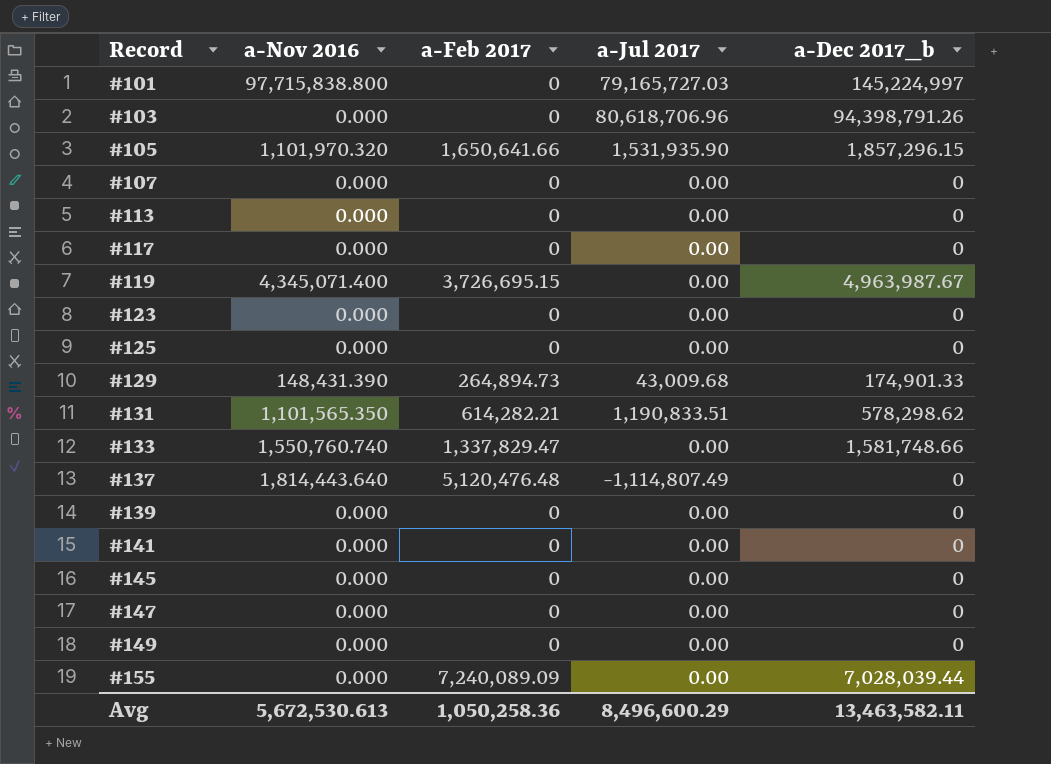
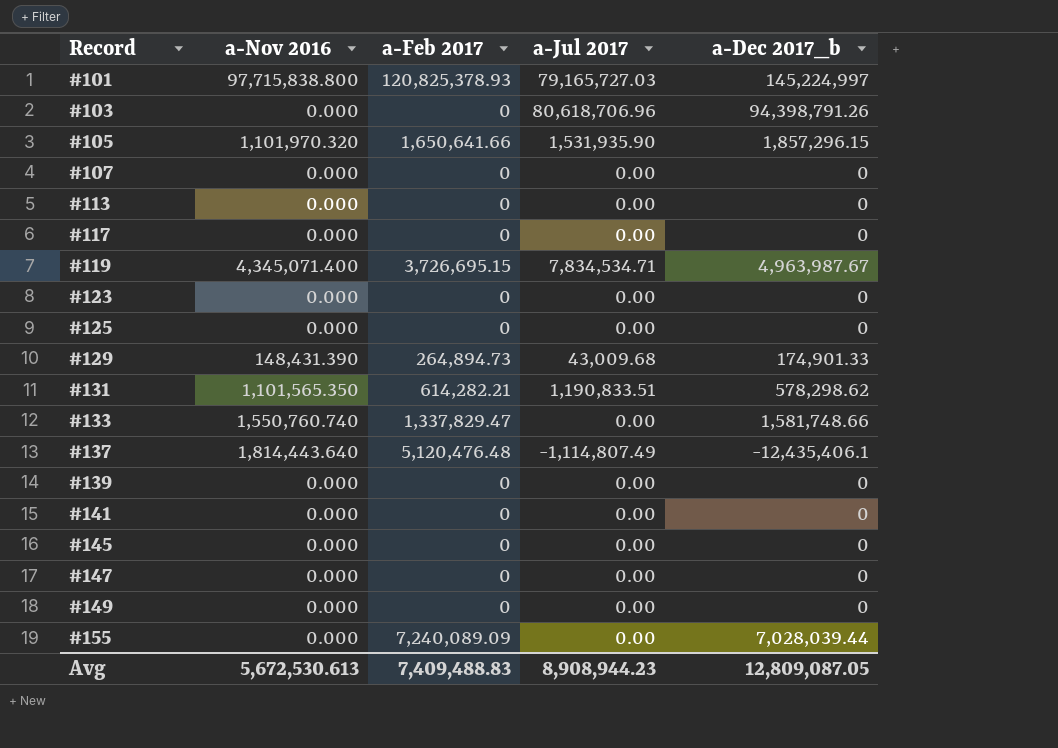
#101 | a-Feb 2017: 0 -> 120,825,378.93
#119 | a-Jul 2017: 0.00 -> 7,834,534.71
#137 | a-Dec 2017_b: 0 -> -12,435,406.1
Avg | a-Feb 2017: 1,050,258.36 -> 7,409,488.83
Avg | a-Jul 2017: 8,496,600.29 -> 8,908,944.23
Avg | a-Dec 2017_b: 13,463,582.11 -> 12,809,087.05

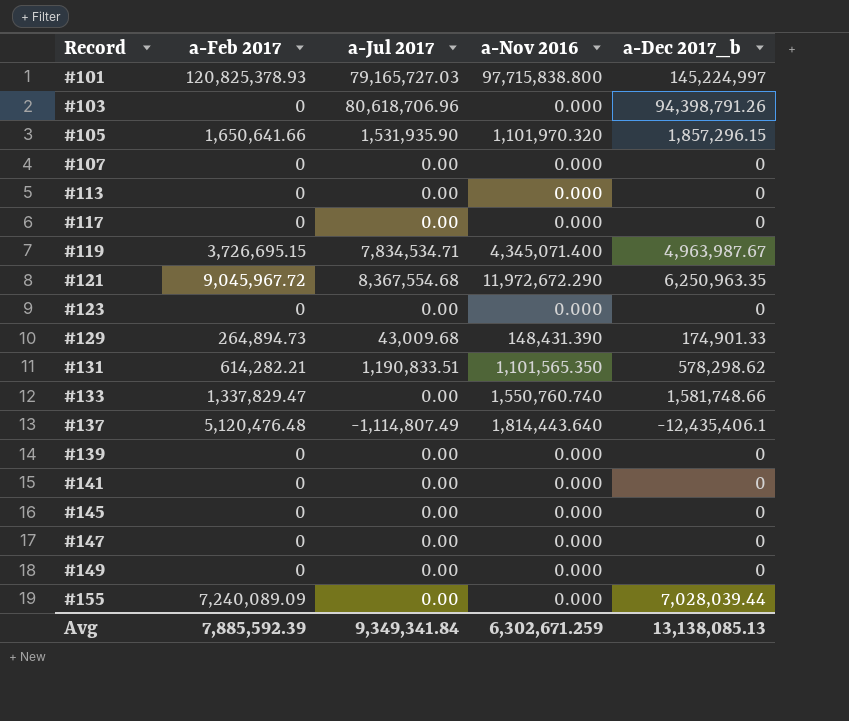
column a-Nov 2016 | position: 2 -> 4
row #125: 0.000 | 0 | 0.00 | 0 -> none
row #121: none -> 9,045,967.72 | 8,367,554.68 | 11,972,672.290 | 6,250,963.35
Avg | a-Feb 2017: 7,409,488.83 -> 7,885,592.39
Avg | a-Jul 2017: 8,908,944.23 -> 9,349,341.84
Avg | a-Nov 2016: 5,672,530.613 -> 6,302,671.259
Avg | a-Dec 2017_b: 12,809,087.05 -> 13,138,085.13

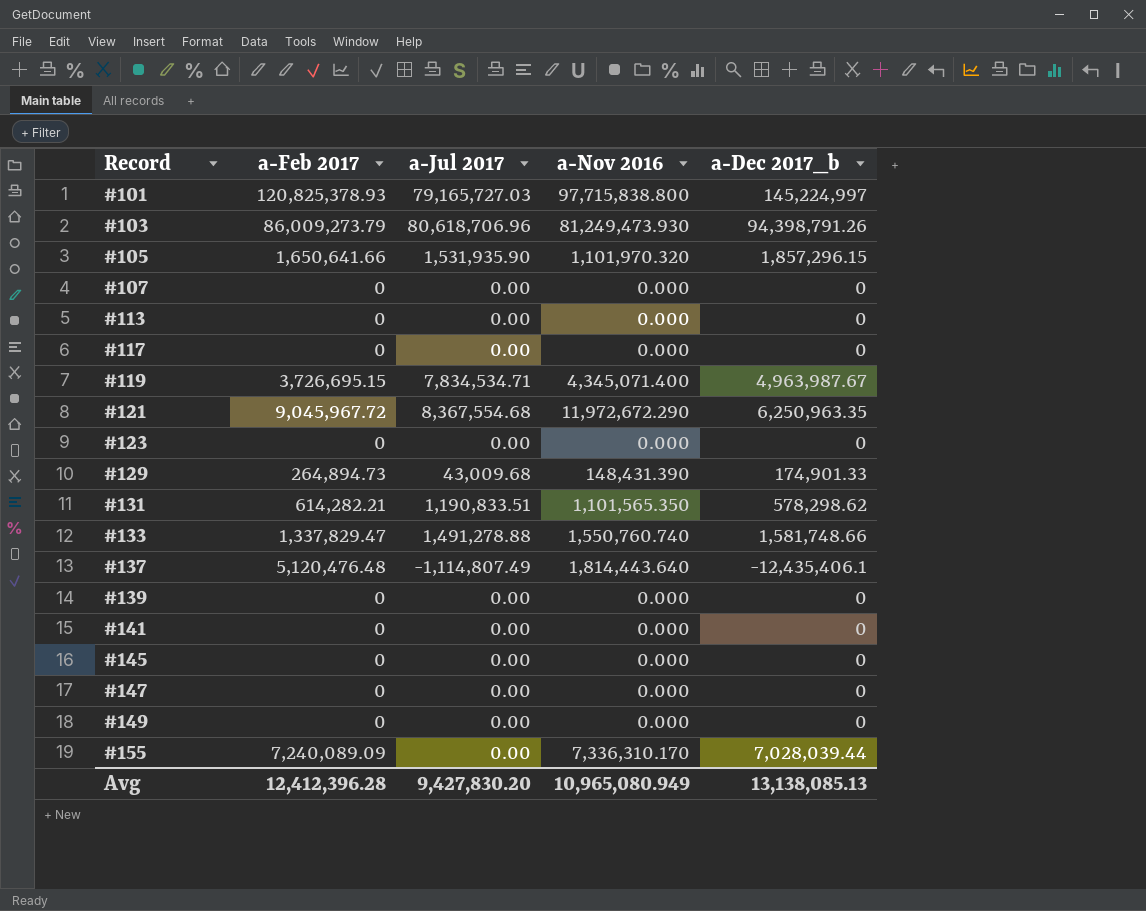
#103 | a-Feb 2017: 0 -> 86,009,273.79
#103 | a-Nov 2016: 0.000 -> 81,249,473.930
#133 | a-Jul 2017: 0.00 -> 1,491,278.88
#155 | a-Nov 2016: 0.000 -> 7,336,310.170
Avg | a-Feb 2017: 7,885,592.39 -> 12,412,396.28
Avg | a-Jul 2017: 9,349,341.84 -> 9,427,830.20
Avg | a-Nov 2016: 6,302,671.259 -> 10,965,080.949

